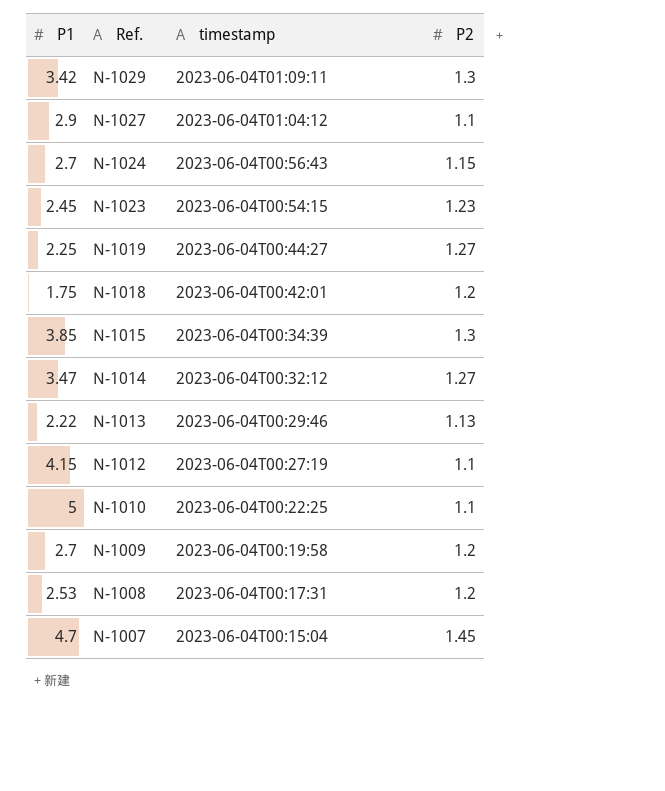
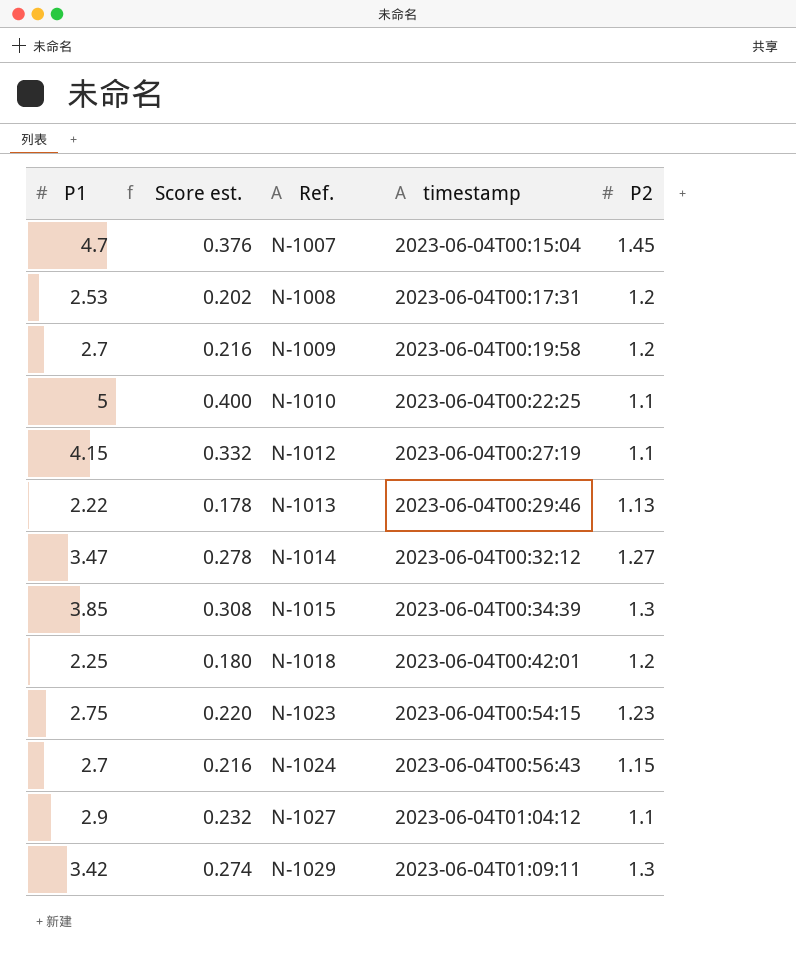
row order: Ref. descending -> Ref. ascending
column Score est. | formula: none -> [P1] * 0.08
row N-1019: 2.25 | 2023-06-04T00:44:27 | 1.27 -> none
N-1018 | P1: 1.75 -> 2.25
N-1023 | P1: 2.45 -> 2.75

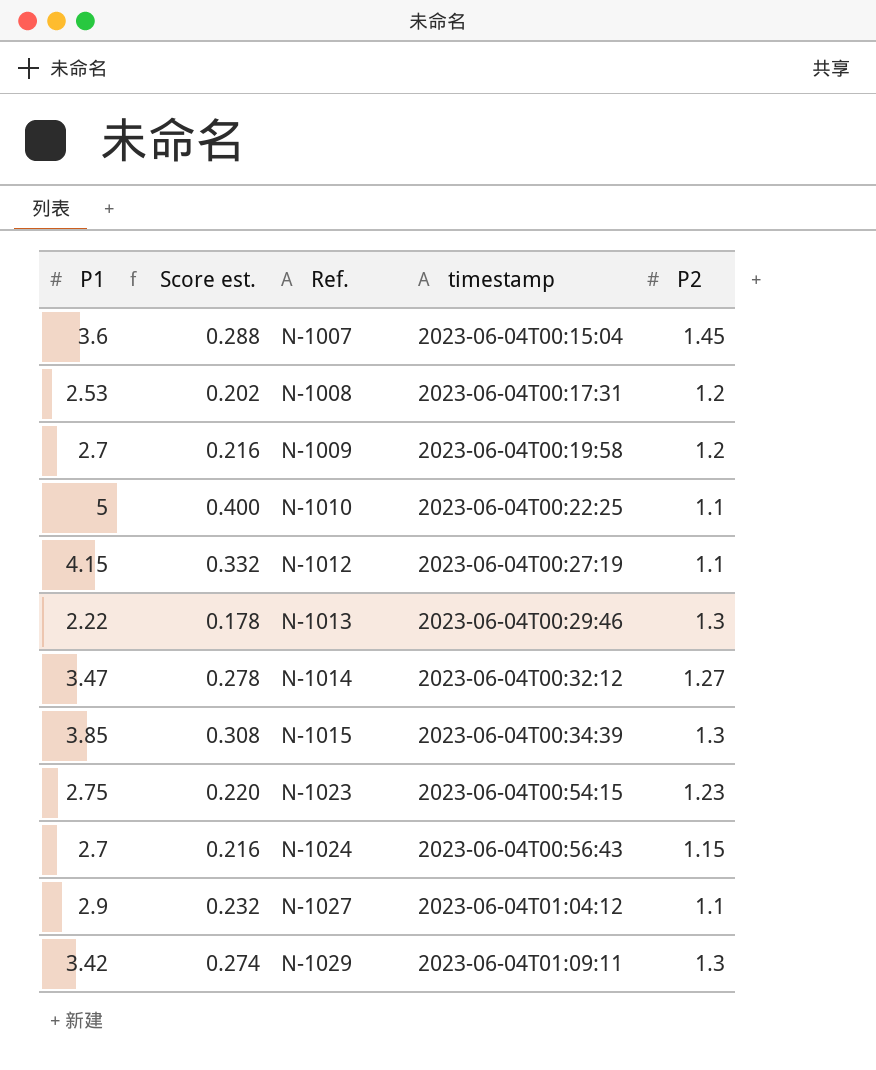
row N-1018: 2.25 | 0.180 | 2023-06-04T00:42:01 | 1.2 -> none
N-1007 | P1: 4.7 -> 3.6
N-1007 | Score est.: 0.376 -> 0.288
N-1013 | P2: 1.13 -> 1.3

